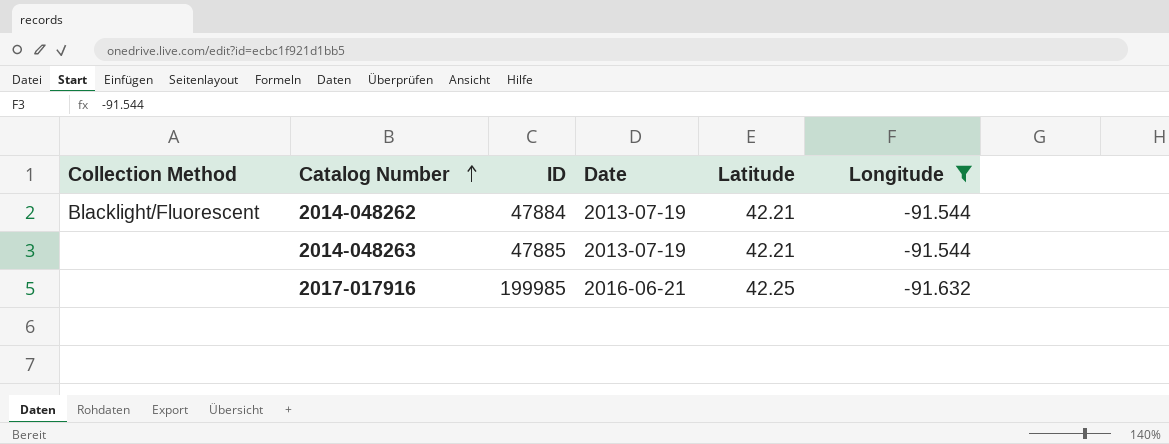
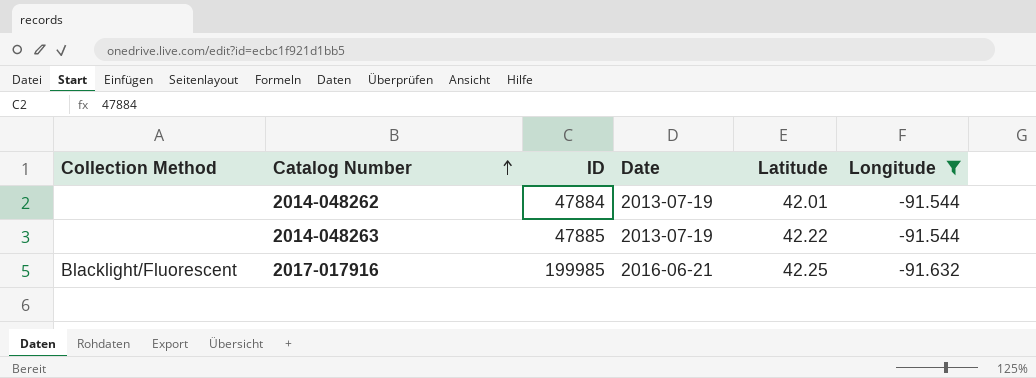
2014-048262 | Collection Method: Blacklight/Fluorescent -> none
2014-048262 | Latitude: 42.21 -> 42.01
2014-048263 | Latitude: 42.21 -> 42.22
2017-017916 | Collection Method: none -> Blacklight/Fluorescent

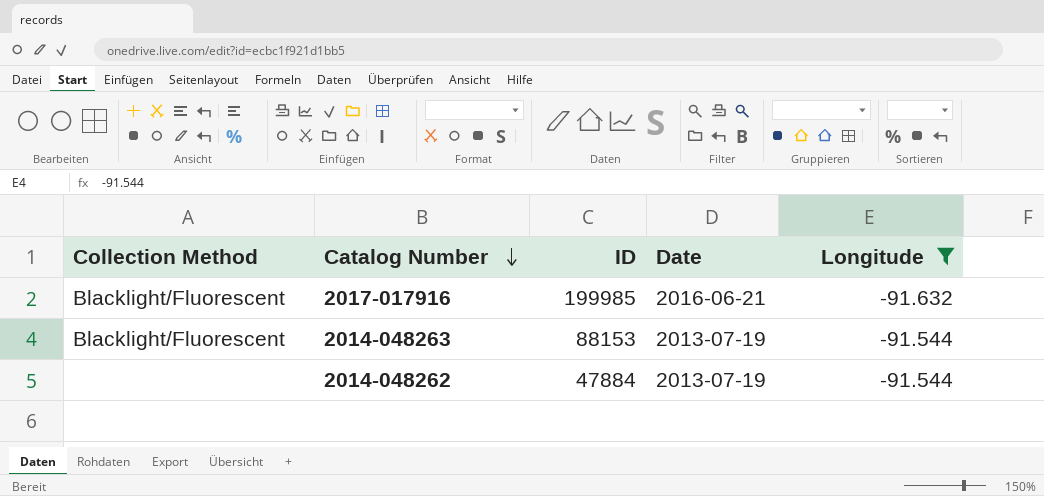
row order: Catalog Number ascending -> Catalog Number descending
column Latitude | position: 5 -> none
2014-048263 | Collection Method: none -> Blacklight/Fluorescent
2014-048263 | ID: 47885 -> 88153

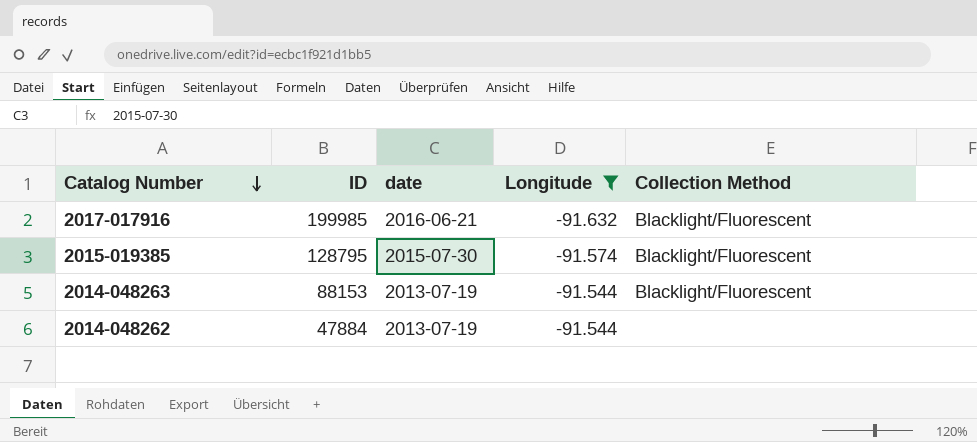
column name: Date -> date
column Collection Method | position: 1 -> 5
row 2015-019385: none -> 128795 | 2015-07-30 | -91.574 | Blacklight/Fluorescent

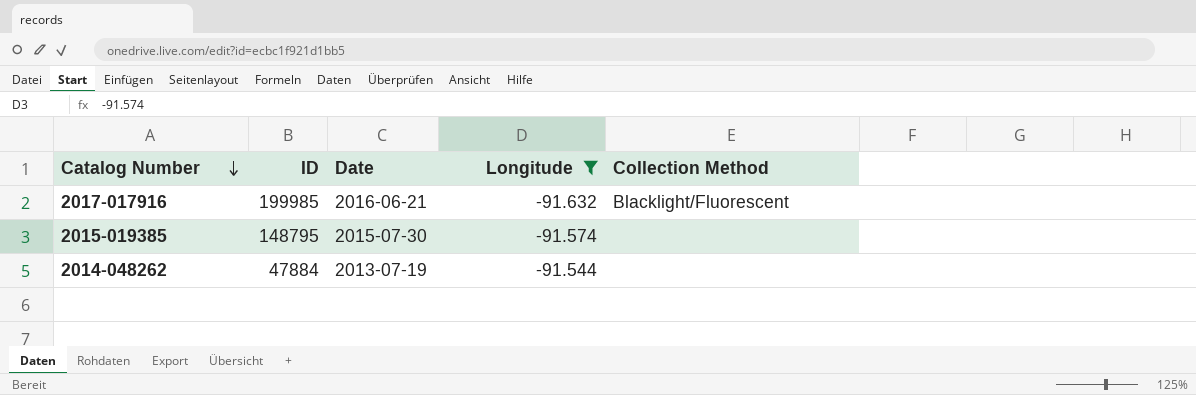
column name: date -> Date
row 2014-048263: 88153 | 2013-07-19 | -91.544 | Blacklight/Fluorescent -> none
2015-019385 | ID: 128795 -> 148795
2015-019385 | Collection Method: Blacklight/Fluorescent -> none

